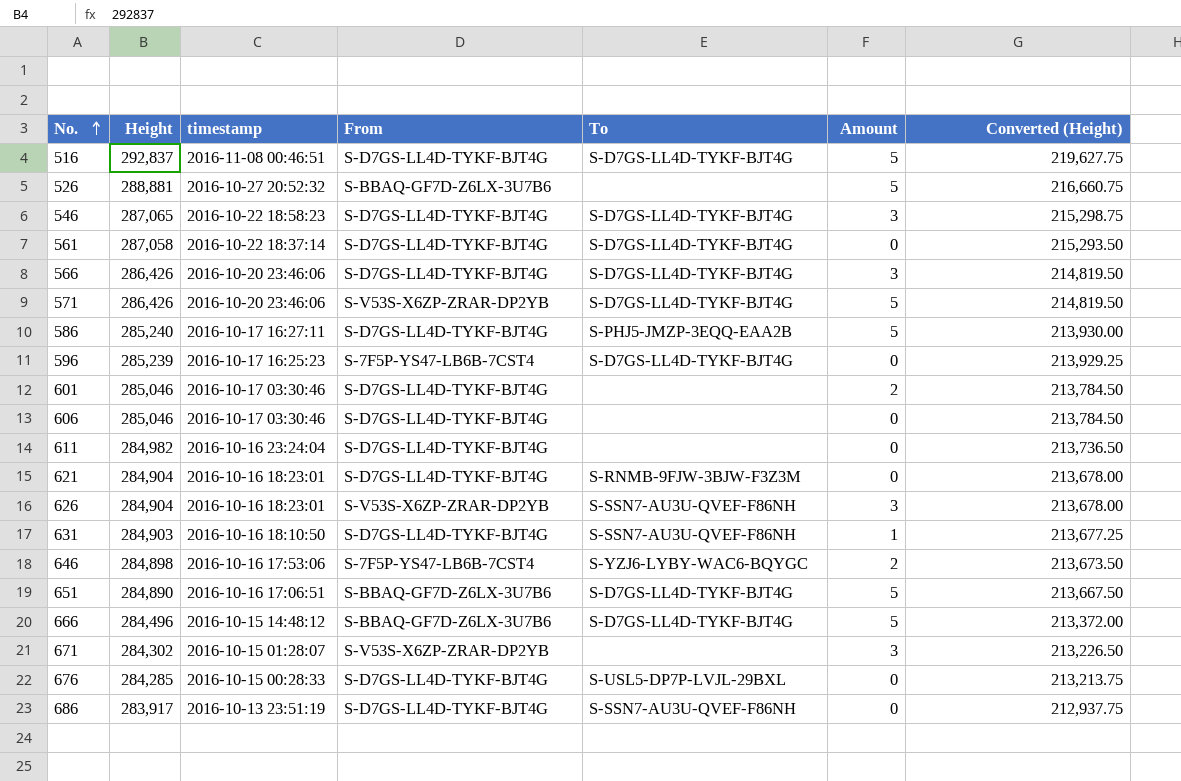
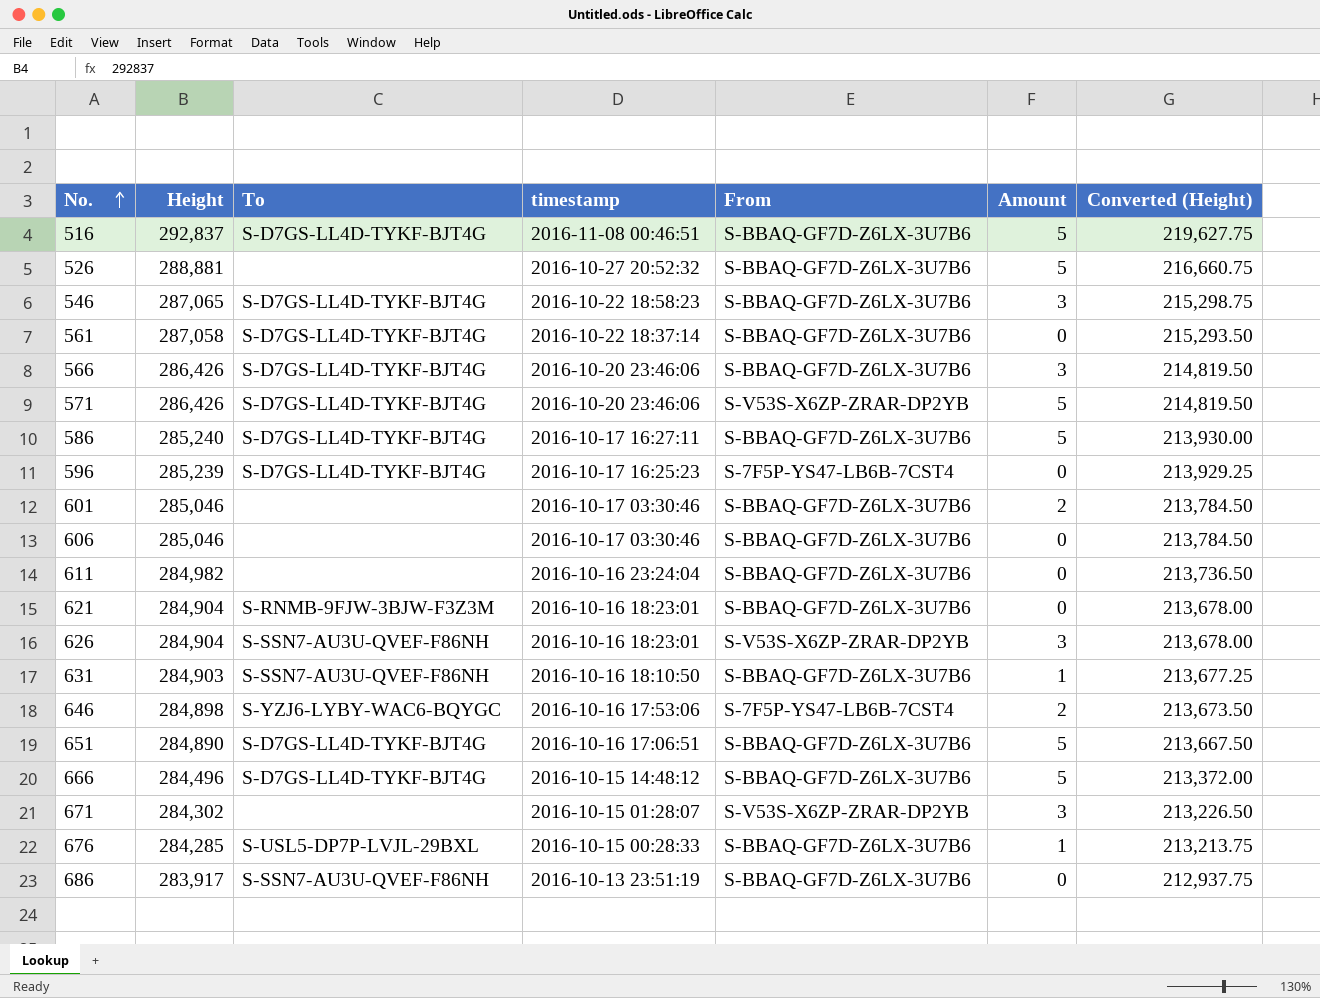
column To | position: 5 -> 3
516 | From: S-D7GS-LL4D-TYKF-BJT4G -> S-BBAQ-GF7D-Z6LX-3U7B6
546 | From: S-D7GS-LL4D-TYKF-BJT4G -> S-BBAQ-GF7D-Z6LX-3U7B6
561 | From: S-D7GS-LL4D-TYKF-BJT4G -> S-BBAQ-GF7D-Z6LX-3U7B6
566 | From: S-D7GS-LL4D-TYKF-BJT4G -> S-BBAQ-GF7D-Z6LX-3U7B6
586 | To: S-PHJ5-JMZP-3EQQ-EAA2B -> S-D7GS-LL4D-TYKF-BJT4G
586 | From: S-D7GS-LL4D-TYKF-BJT4G -> S-BBAQ-GF7D-Z6LX-3U7B6
601 | From: S-D7GS-LL4D-TYKF-BJT4G -> S-BBAQ-GF7D-Z6LX-3U7B6
606 | From: S-D7GS-LL4D-TYKF-BJT4G -> S-BBAQ-GF7D-Z6LX-3U7B6
611 | From: S-D7GS-LL4D-TYKF-BJT4G -> S-BBAQ-GF7D-Z6LX-3U7B6
621 | From: S-D7GS-LL4D-TYKF-BJT4G -> S-BBAQ-GF7D-Z6LX-3U7B6
631 | From: S-D7GS-LL4D-TYKF-BJT4G -> S-BBAQ-GF7D-Z6LX-3U7B6
676 | From: S-D7GS-LL4D-TYKF-BJT4G -> S-BBAQ-GF7D-Z6LX-3U7B6
676 | Amount: 0 -> 1
686 | From: S-D7GS-LL4D-TYKF-BJT4G -> S-BBAQ-GF7D-Z6LX-3U7B6

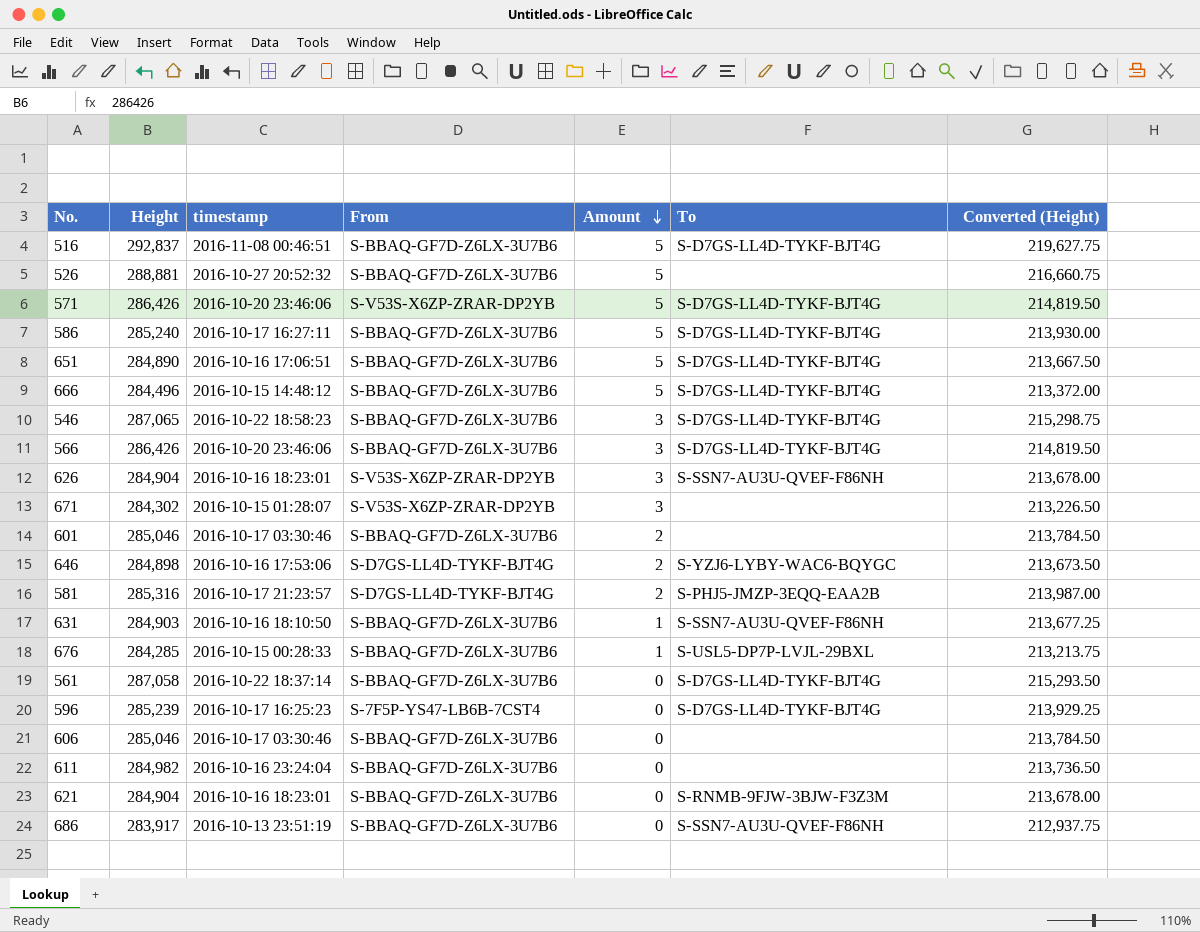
row order: No. ascending -> Amount descending
column To | position: 3 -> 6
646 | From: S-7F5P-YS47-LB6B-7CST4 -> S-D7GS-LL4D-TYKF-BJT4G
row 581: none -> 285,316 | 2016-10-17 21:23:57 | S-D7GS-LL4D-TYKF-BJT4G | 2 | S-PHJ5-JMZP-3EQQ-EAA2B | 213,987.00

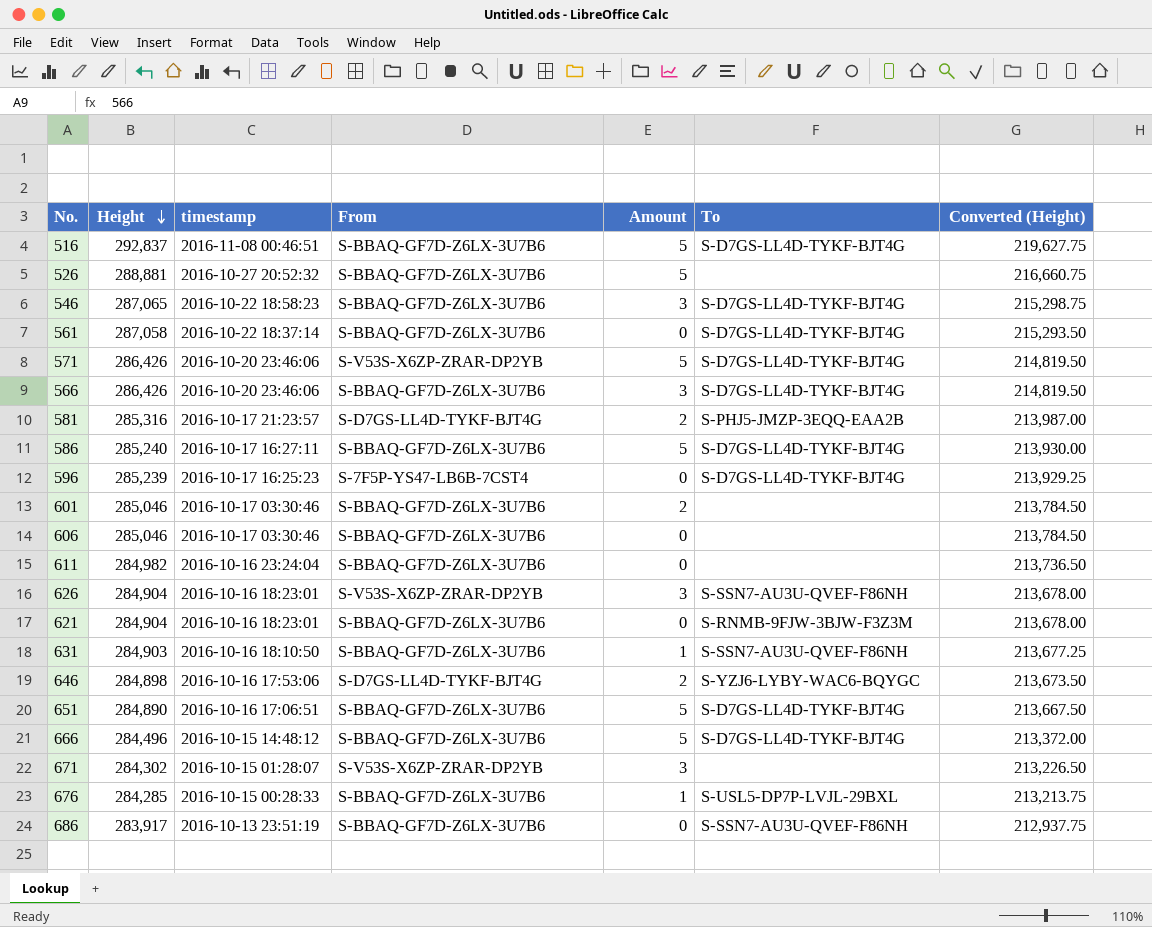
row order: Amount descending -> Height descending

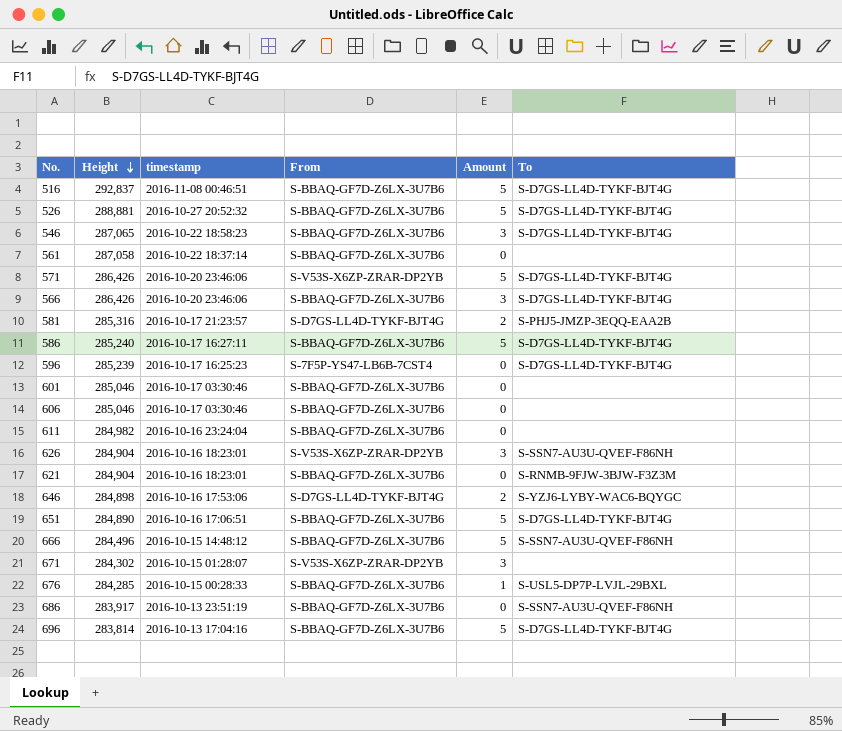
column Converted (Height) | formula: [Height] * 0.75 -> none
row 631: 284,903 | 2016-10-16 18:10:50 | S-BBAQ-GF7D-Z6LX-3U7B6 | 1 | S-SSN7-AU3U-QVEF-F86NH | 213,677.25 -> none
526 | To: none -> S-D7GS-LL4D-TYKF-BJT4G
561 | To: S-D7GS-LL4D-TYKF-BJT4G -> none
601 | Amount: 2 -> 0
666 | To: S-D7GS-LL4D-TYKF-BJT4G -> S-SSN7-AU3U-QVEF-F86NH
row 696: none -> 283,814 | 2016-10-13 17:04:16 | S-BBAQ-GF7D-Z6LX-3U7B6 | 5 | S-D7GS-LL4D-TYKF-BJT4G

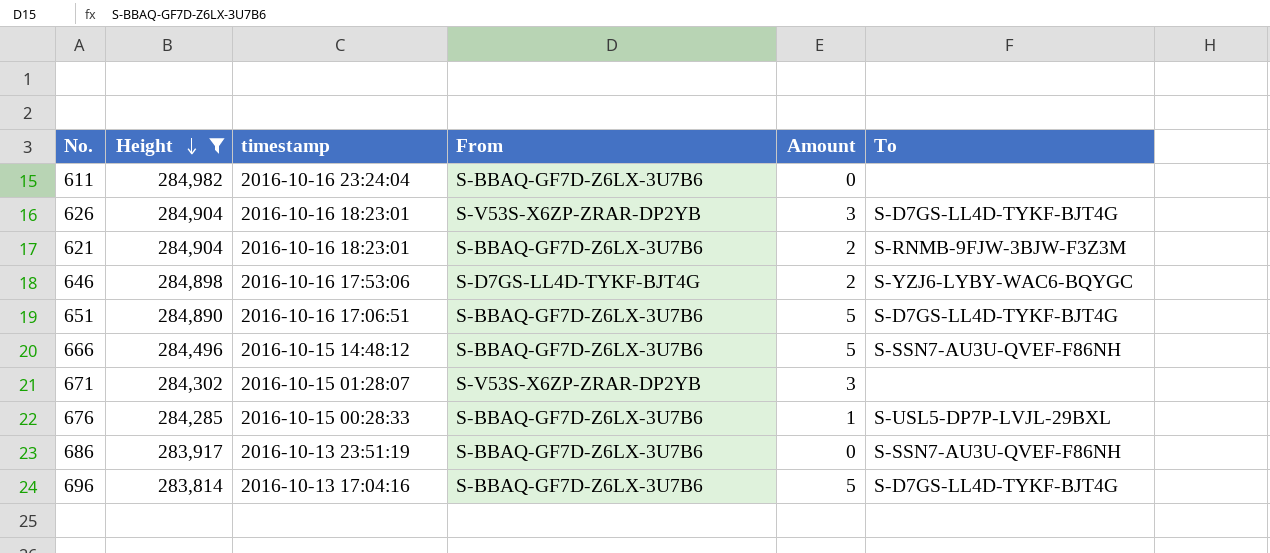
filter: none -> Height <= 284,982
626 | To: S-SSN7-AU3U-QVEF-F86NH -> S-D7GS-LL4D-TYKF-BJT4G
621 | Amount: 0 -> 2

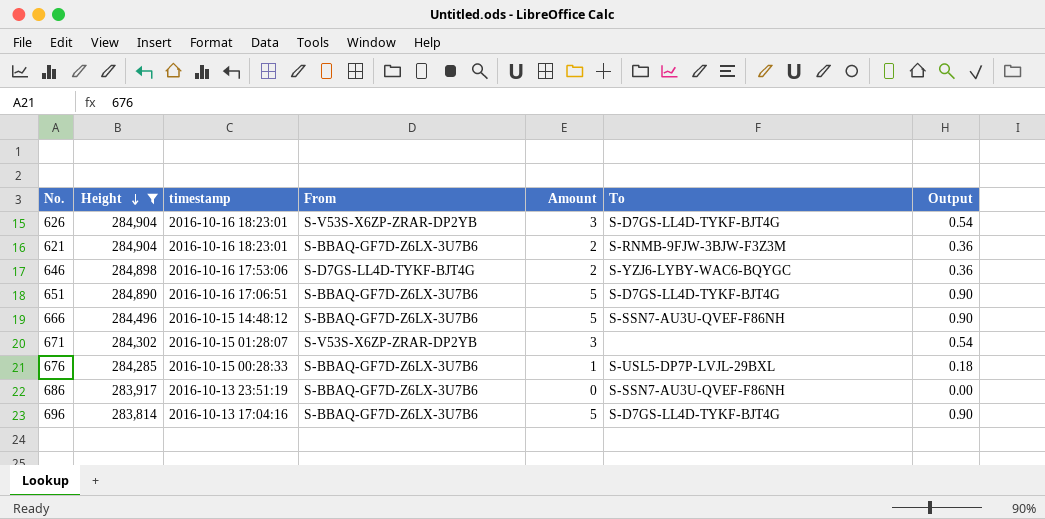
column Output | formula: none -> [Amount] * 0.18
row 611: 284,982 | 2016-10-16 23:24:04 | S-BBAQ-GF7D-Z6LX-3U7B6 | 0 | none -> none

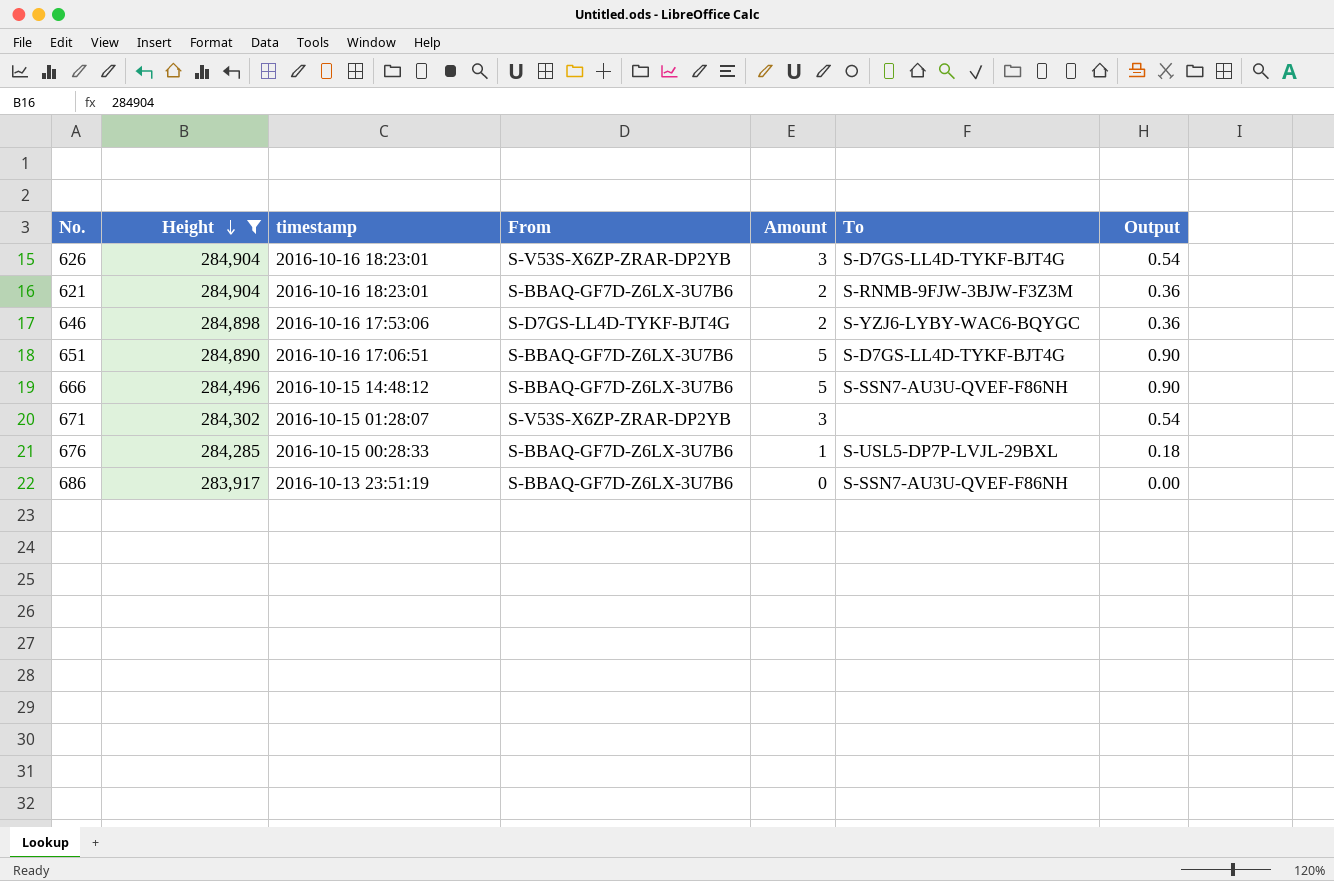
row 696: 283,814 | 2016-10-13 17:04:16 | S-BBAQ-GF7D-Z6LX-3U7B6 | 5 | S-D7GS-LL4D-TYKF-BJT4G | 0.90 -> none

